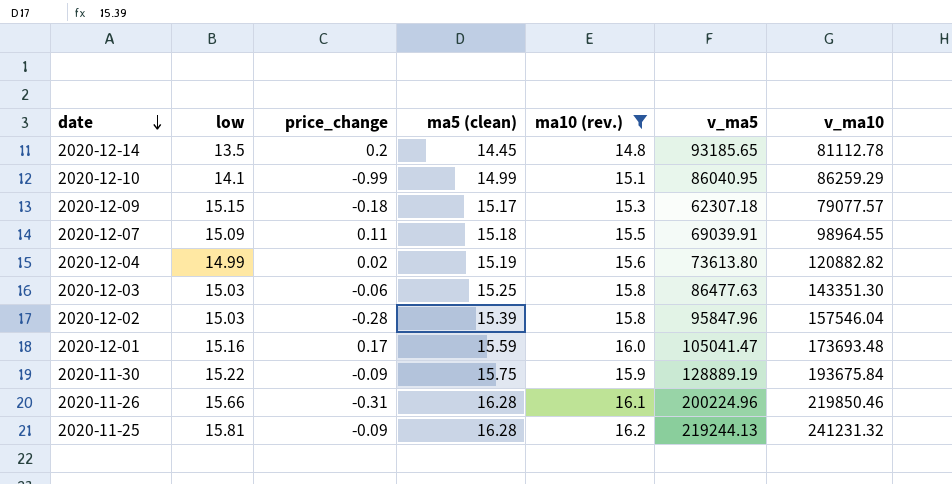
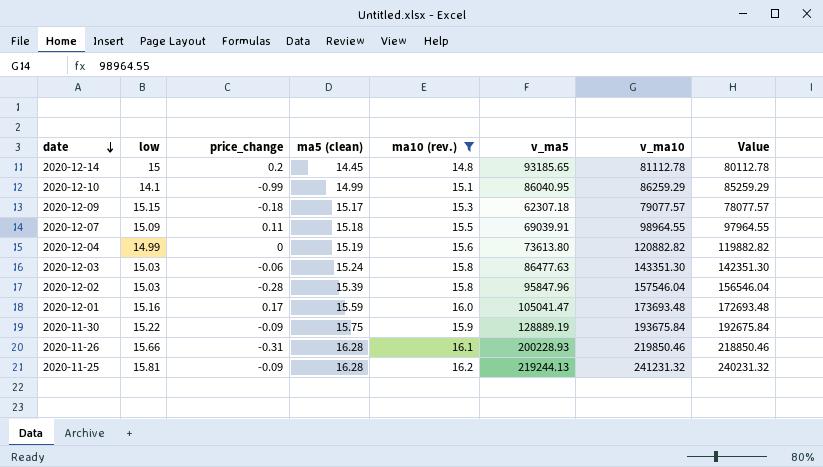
column Value | formula: none -> [v_ma10] - 1000
2020-12-14 | low: 13.5 -> 15
2020-12-04 | price_change: 0.02 -> 0
2020-12-03 | ma5 (clean): 15.25 -> 15.24
2020-11-26 | v_ma5: 200224.96 -> 200228.93

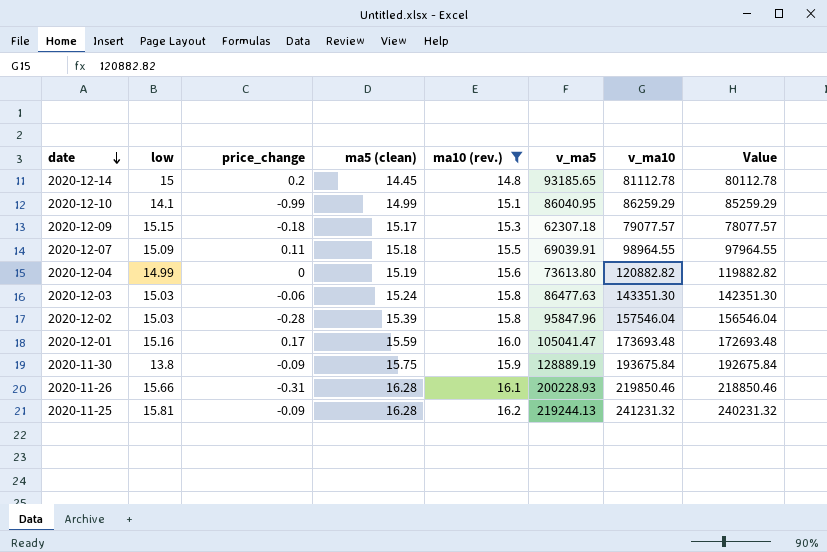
2020-11-30 | low: 15.22 -> 13.8

